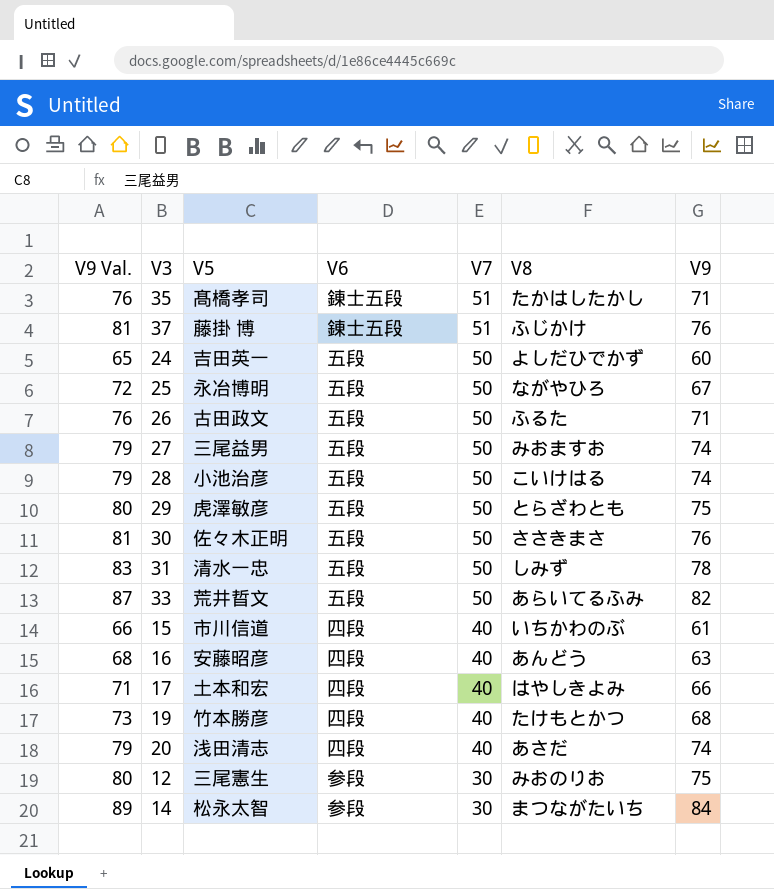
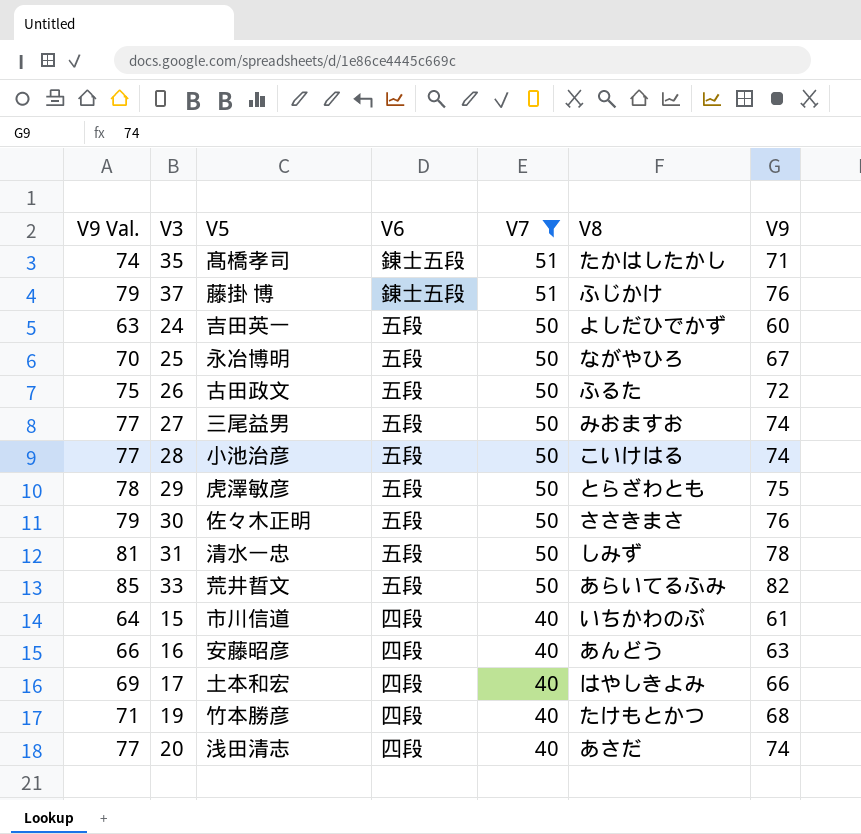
filter: none -> V7 != 30
column V9 Val. | formula: [V9] + 5 -> [V9] + 3
26 | V9: 71 -> 72

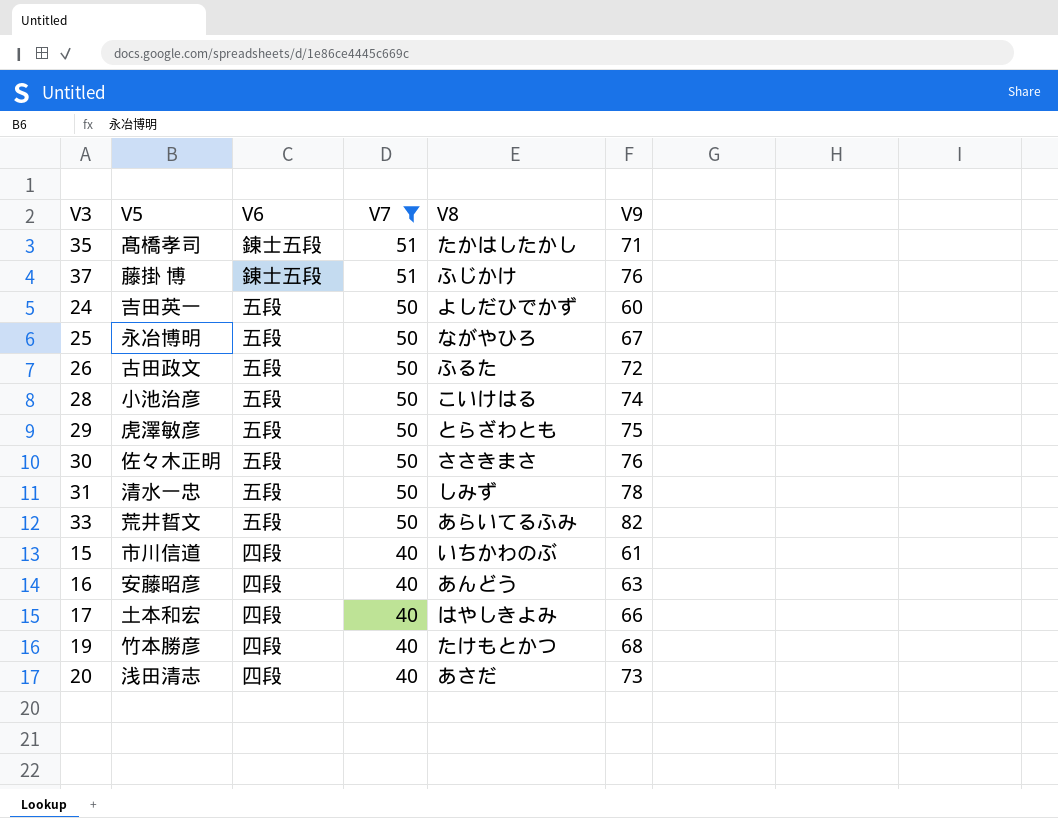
column V9 Val. | formula: [V9] + 3 -> none
row 27: 77 | 三尾益男 | 五段 | 50 | みおますお | 74 -> none
20 | V9: 74 -> 73

